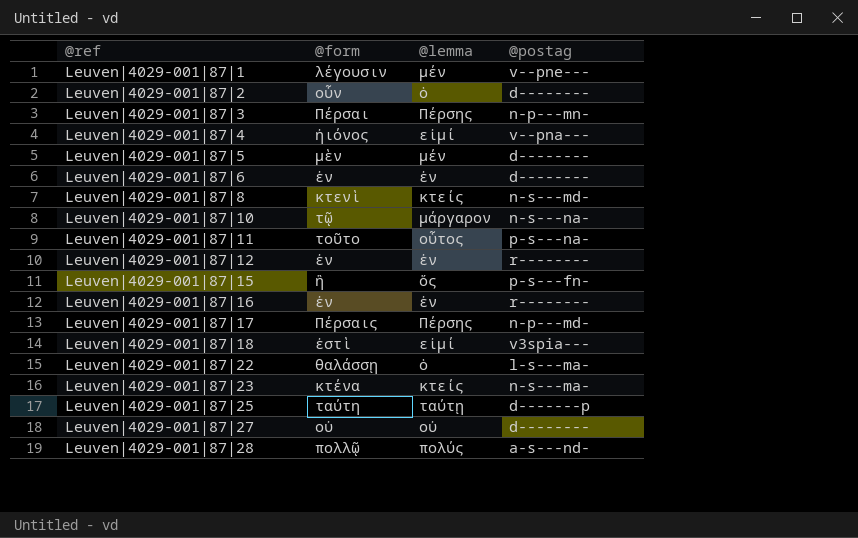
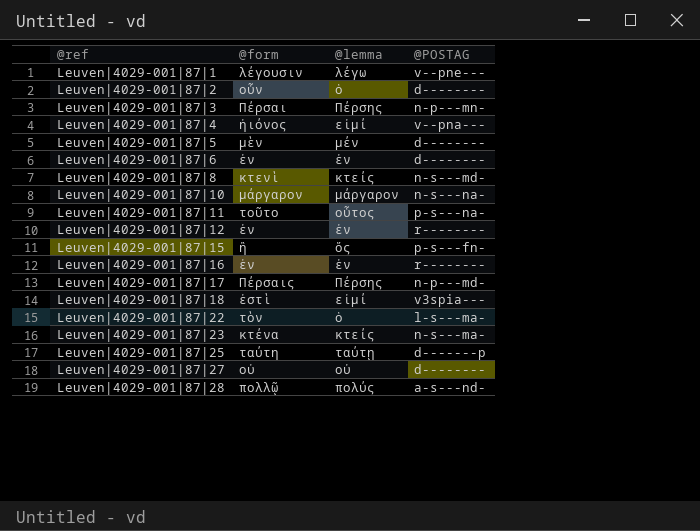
column name: @postag -> @POSTAG
Leuven|4029-001|87|1 | @lemma: μέν -> λέγω
Leuven|4029-001|87|10 | @form: τῷ -> μάργαρον
Leuven|4029-001|87|22 | @form: θαλάσσῃ -> τὸν

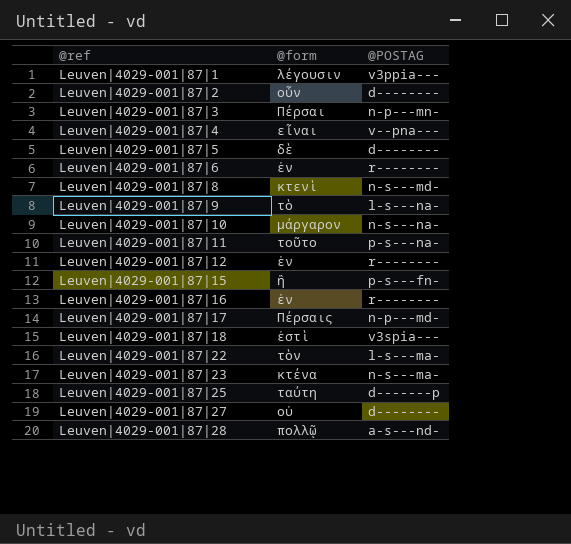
column @lemma | position: 3 -> none
Leuven|4029-001|87|1 | @POSTAG: v--pne--- -> v3ppia---
Leuven|4029-001|87|4 | @form: ἠιόνος -> εἶναι
Leuven|4029-001|87|5 | @form: μὲν -> δὲ
Leuven|4029-001|87|6 | @POSTAG: d-------- -> r--------
row Leuven|4029-001|87|9: none -> τὸ | l-s---na-

